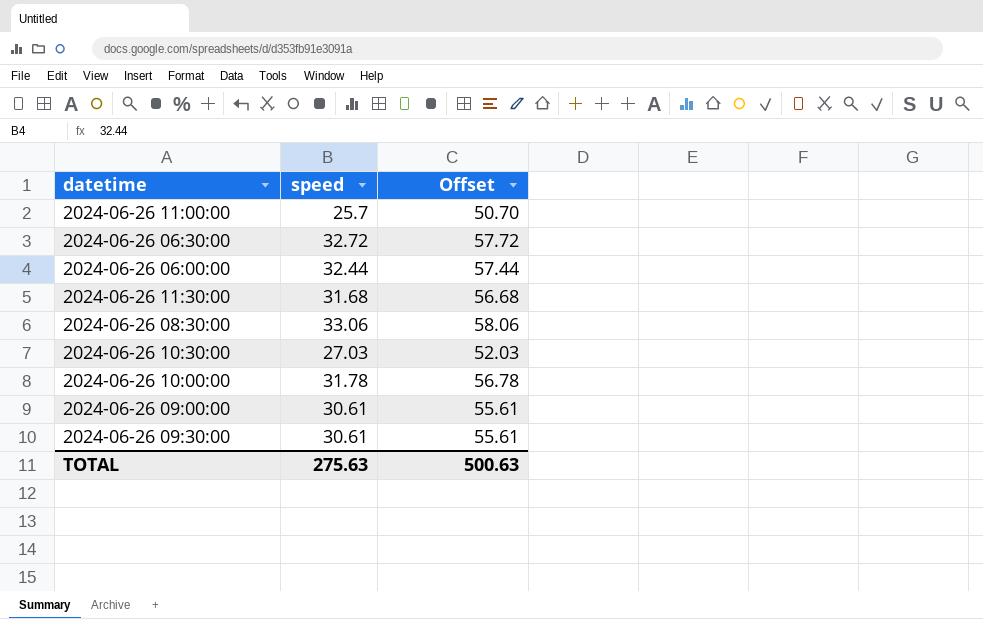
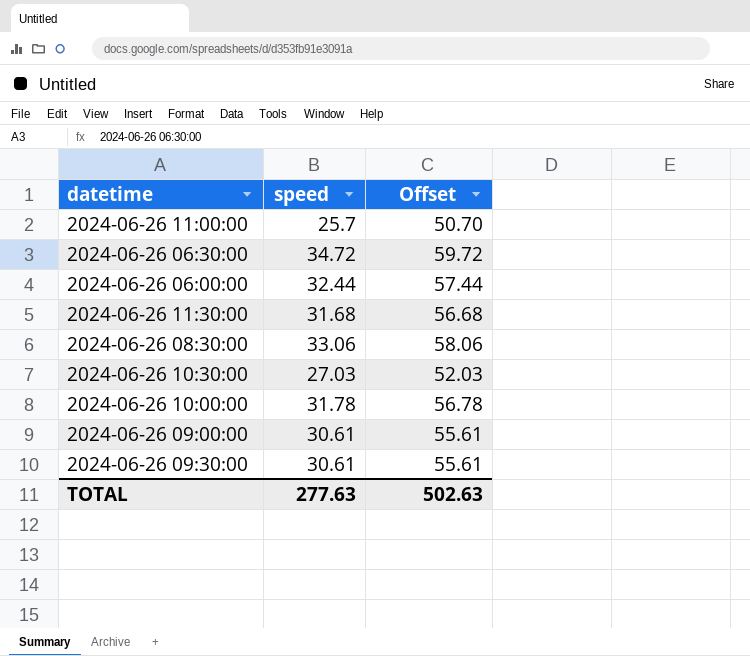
2024-06-26 06:30:00 | speed: 32.72 -> 34.72
2024-06-26 06:30:00 | Offset: 57.72 -> 59.72
TOTAL | speed: 275.63 -> 277.63
TOTAL | Offset: 500.63 -> 502.63

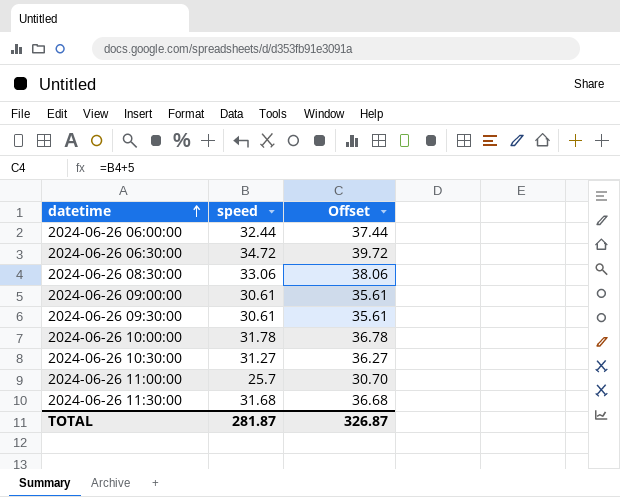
row order: none -> datetime ascending
column Offset | formula: [speed] + 25 -> [speed] + 5
2024-06-26 10:30:00 | speed: 27.03 -> 31.27
TOTAL | speed: 277.63 -> 281.87
TOTAL | Offset: 502.63 -> 326.87

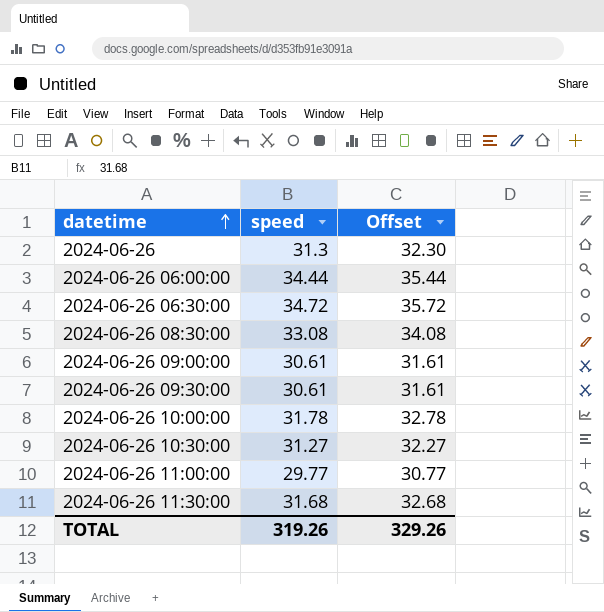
column Offset | formula: [speed] + 5 -> [speed] + 1
row 2024-06-26: none -> 31.3 | 32.30
2024-06-26 06:00:00 | speed: 32.44 -> 34.44
2024-06-26 08:30:00 | speed: 33.06 -> 33.08
2024-06-26 11:00:00 | speed: 25.7 -> 29.77
TOTAL | speed: 281.87 -> 319.26
TOTAL | Offset: 326.87 -> 329.26

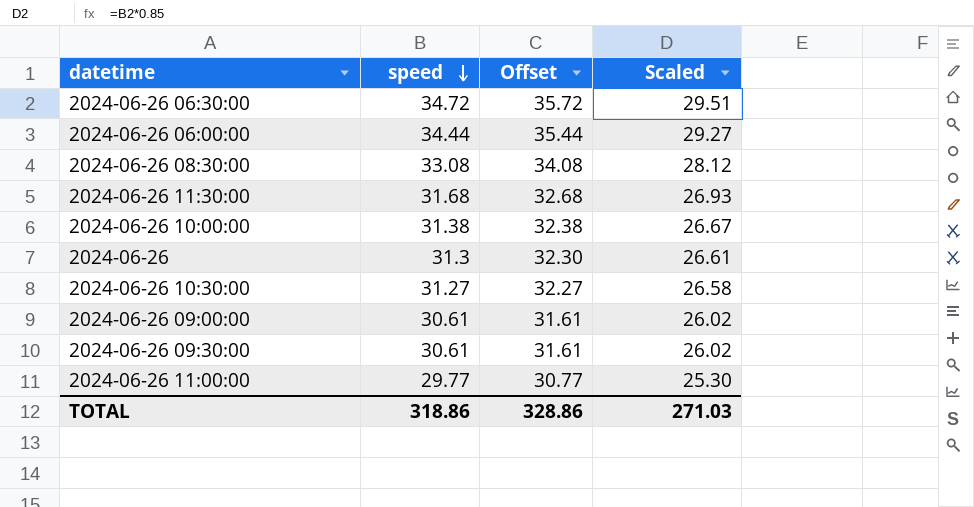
row order: datetime ascending -> speed descending
column Scaled | formula: none -> [speed] * 0.85
2024-06-26 10:00:00 | speed: 31.78 -> 31.38
2024-06-26 10:00:00 | Offset: 32.78 -> 32.38
TOTAL | speed: 319.26 -> 318.86
TOTAL | Offset: 329.26 -> 328.86

